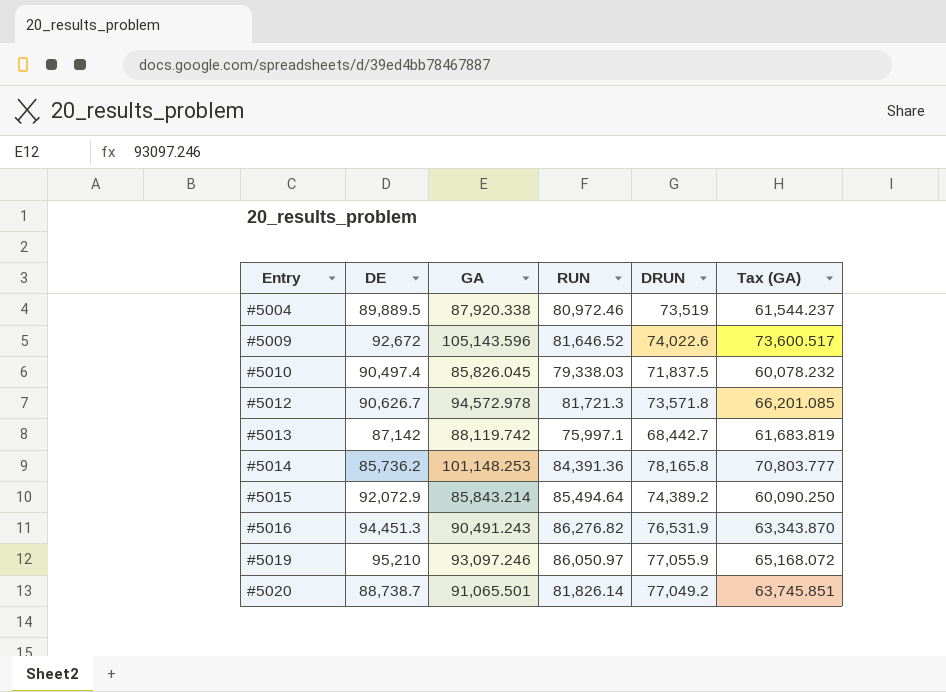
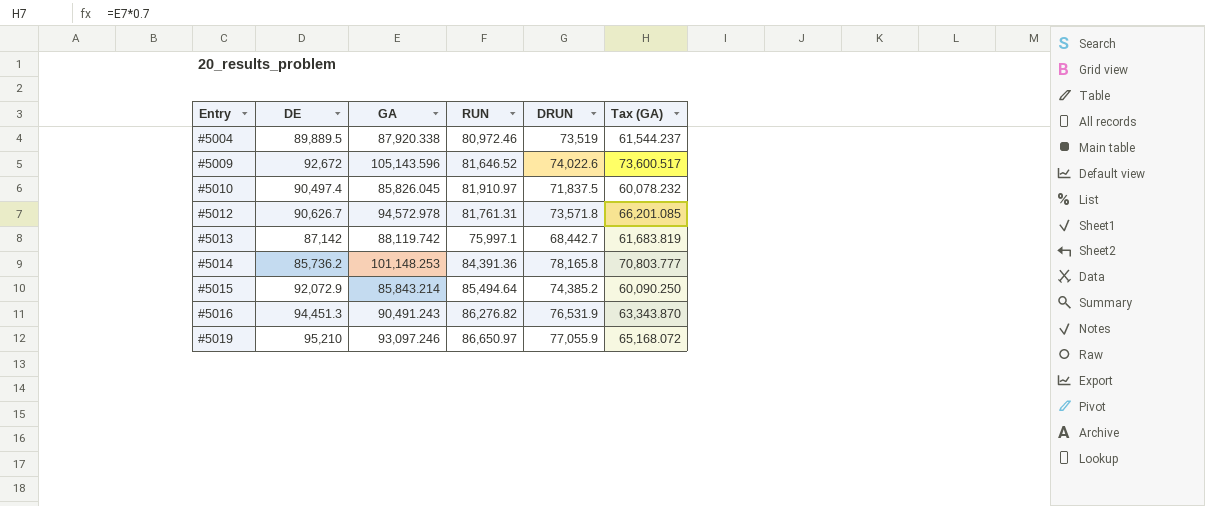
row #5020: 88,738.7 | 91,065.501 | 81,826.14 | 77,049.2 | 63,745.851 -> none
#5010 | RUN: 79,338.03 -> 81,910.97
#5012 | RUN: 81,721.3 -> 81,761.31
#5015 | DRUN: 74,389.2 -> 74,385.2
#5019 | RUN: 86,050.97 -> 86,650.97

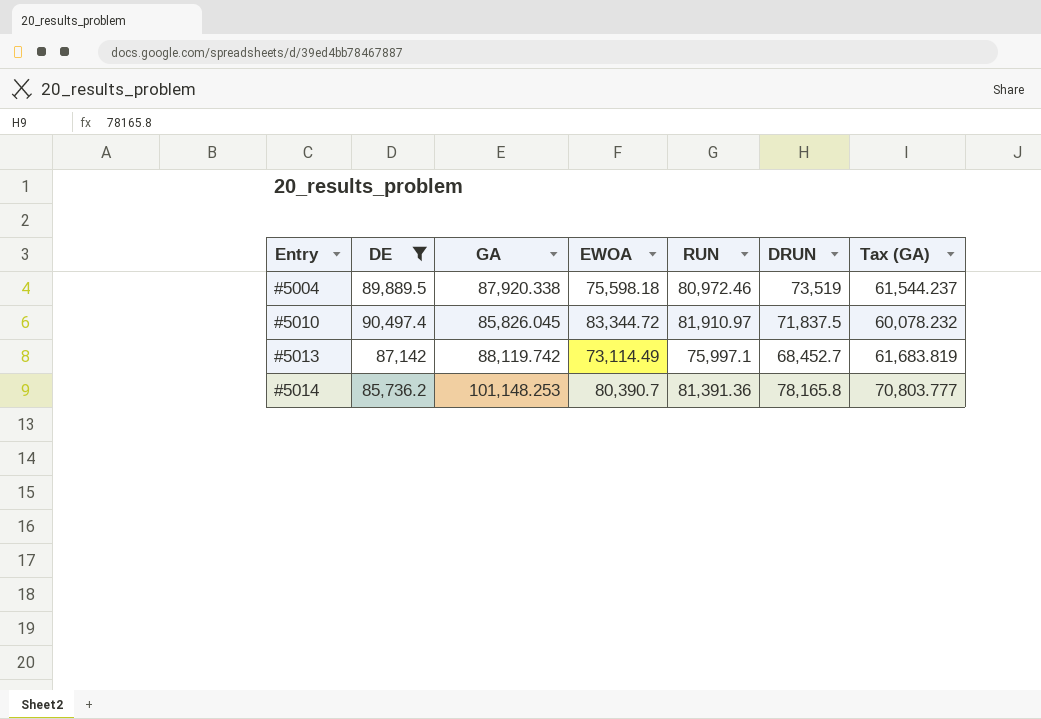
filter: none -> DE <= 90,497.4
column EWOA | position: none -> 4
#5013 | DRUN: 68,442.7 -> 68,452.7
#5014 | RUN: 84,391.36 -> 81,391.36

